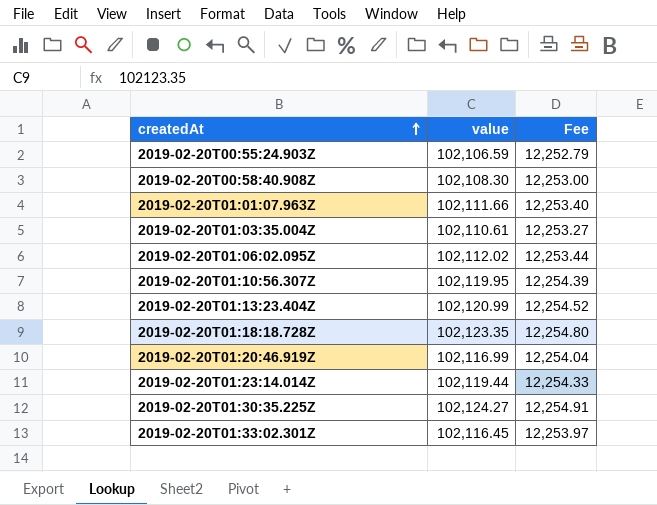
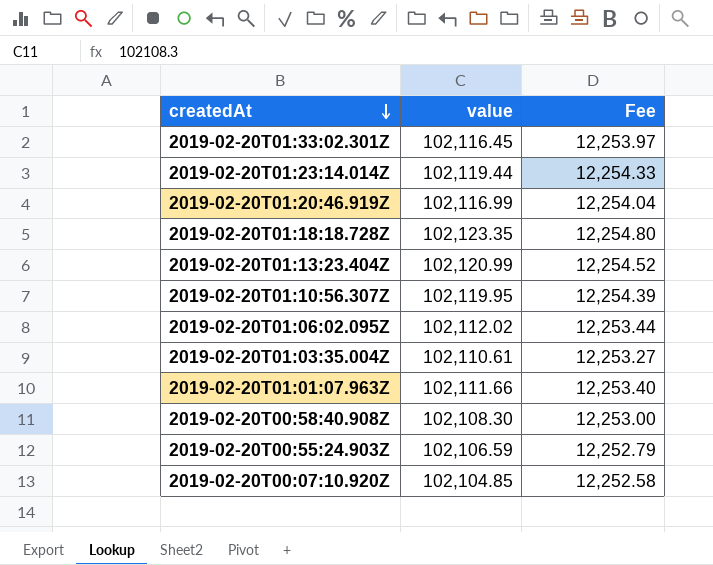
row order: createdAt ascending -> createdAt descending
row 2019-02-20T01:30:35.225Z: 102,124.27 | 12,254.91 -> none
row 2019-02-20T00:07:10.920Z: none -> 102,104.85 | 12,252.58

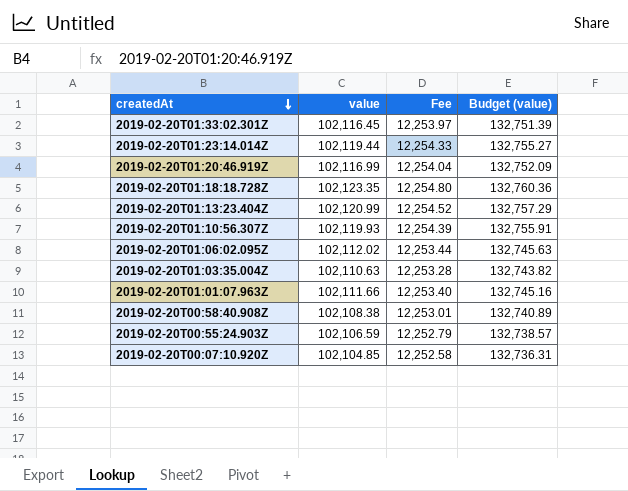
column Budget (value) | formula: none -> [value] * 1.3
2019-02-20T01:10:56.307Z | value: 102,119.95 -> 102,119.93
2019-02-20T01:03:35.004Z | value: 102,110.61 -> 102,110.63
2019-02-20T01:03:35.004Z | Fee: 12,253.27 -> 12,253.28
2019-02-20T00:58:40.908Z | value: 102,108.30 -> 102,108.38
2019-02-20T00:58:40.908Z | Fee: 12,253.00 -> 12,253.01

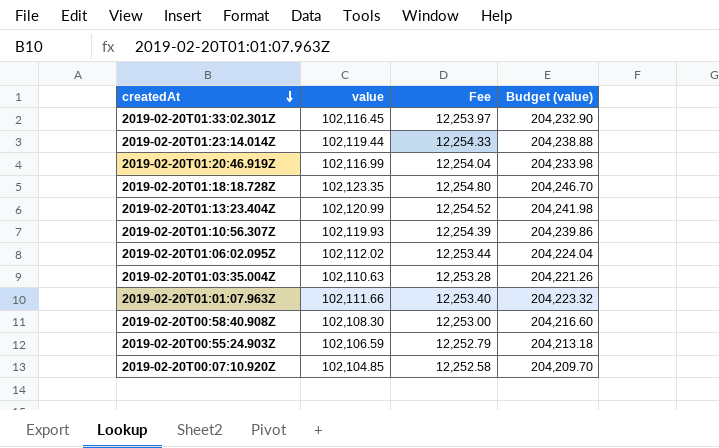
column Budget (value) | formula: [value] * 1.3 -> [value] * 2
2019-02-20T00:58:40.908Z | value: 102,108.38 -> 102,108.30
2019-02-20T00:58:40.908Z | Fee: 12,253.01 -> 12,253.00

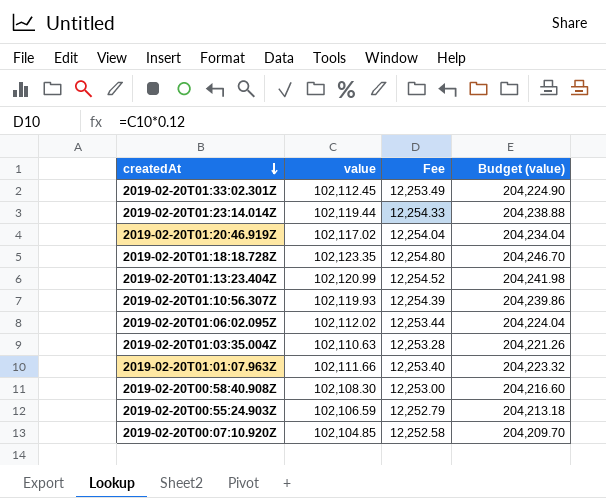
2019-02-20T01:33:02.301Z | value: 102,116.45 -> 102,112.45
2019-02-20T01:33:02.301Z | Fee: 12,253.97 -> 12,253.49
2019-02-20T01:33:02.301Z | Budget (value): 204,232.90 -> 204,224.90
2019-02-20T01:20:46.919Z | value: 102,116.99 -> 102,117.02
2019-02-20T01:20:46.919Z | Budget (value): 204,233.98 -> 204,234.04

